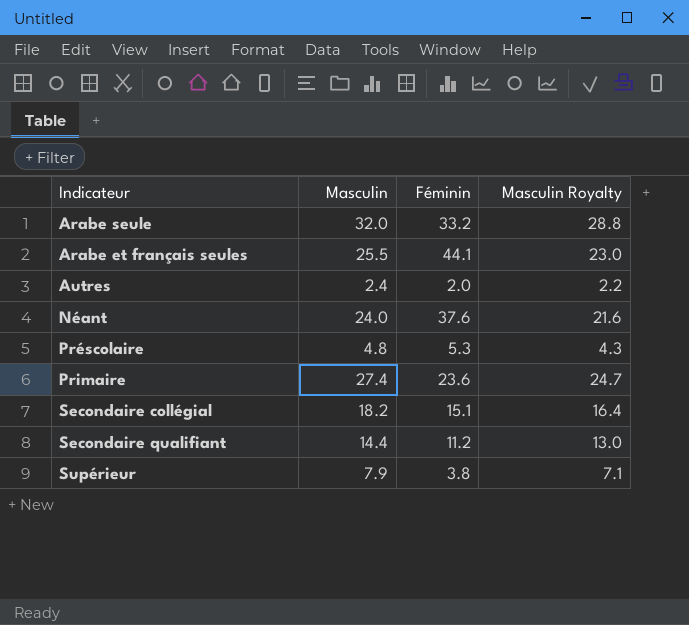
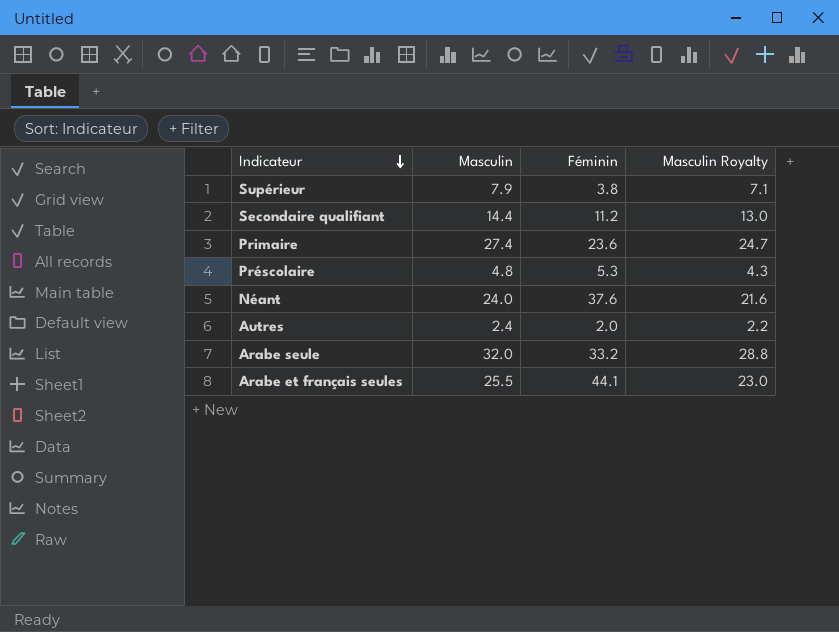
row order: none -> Indicateur descending
row Secondaire collégial: 18.2 | 15.1 | 16.4 -> none

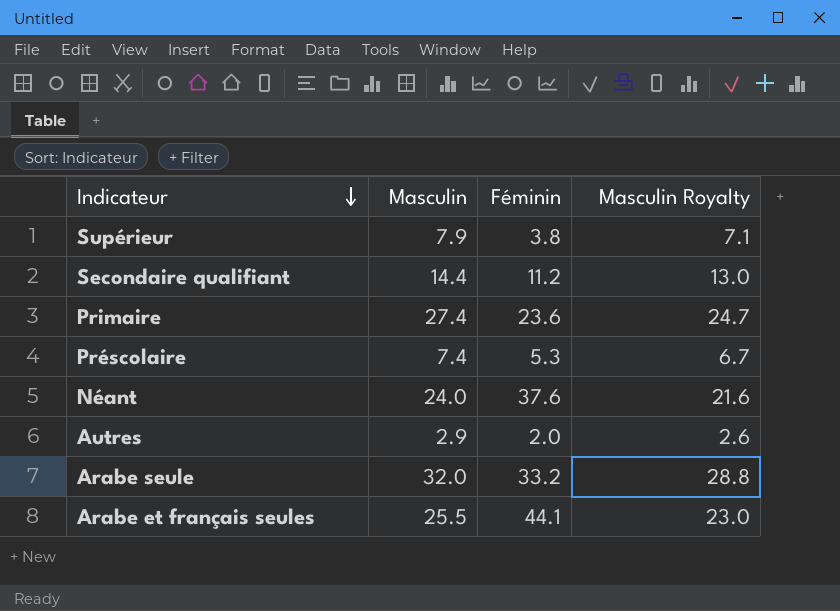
Préscolaire | Masculin: 4.8 -> 7.4
Préscolaire | Masculin Royalty: 4.3 -> 6.7
Autres | Masculin: 2.4 -> 2.9
Autres | Masculin Royalty: 2.2 -> 2.6

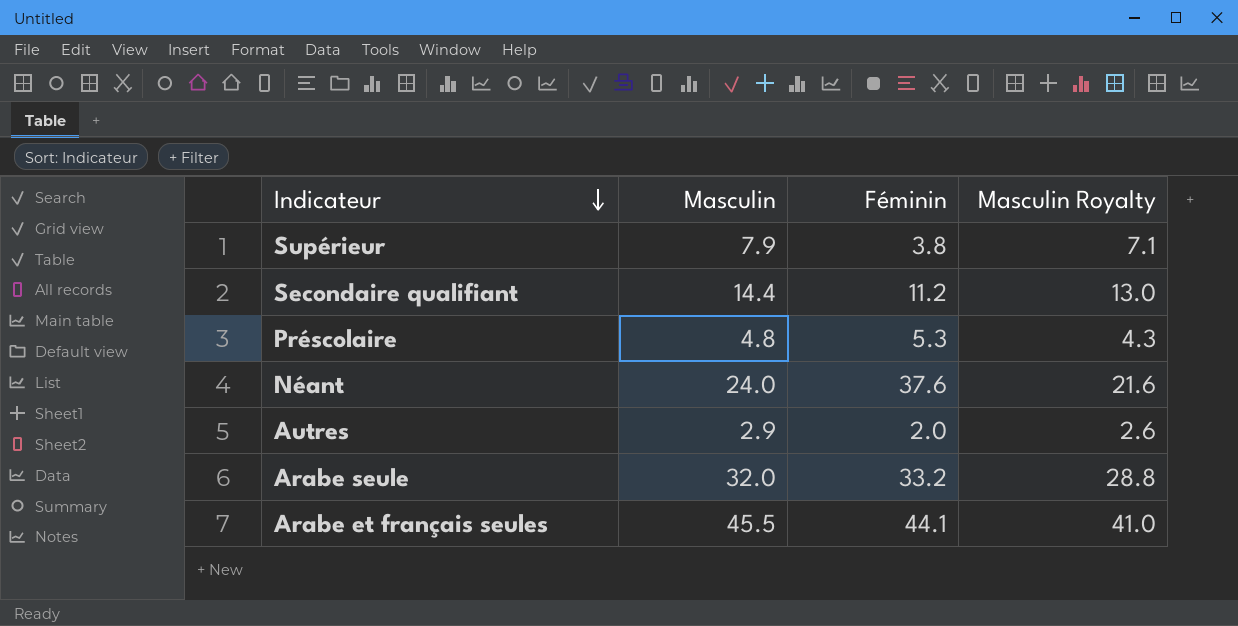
row Primaire: 27.4 | 23.6 | 24.7 -> none
Préscolaire | Masculin: 7.4 -> 4.8
Préscolaire | Masculin Royalty: 6.7 -> 4.3
Arabe et français seules | Masculin: 25.5 -> 45.5
Arabe et français seules | Masculin Royalty: 23.0 -> 41.0

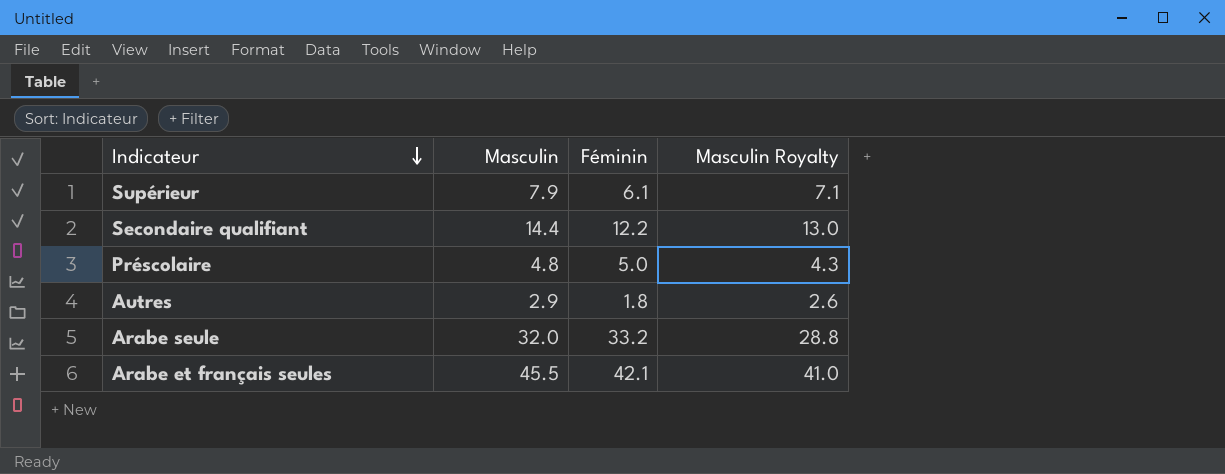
row Néant: 24.0 | 37.6 | 21.6 -> none
Supérieur | Féminin: 3.8 -> 6.1
Secondaire qualifiant | Féminin: 11.2 -> 12.2
Préscolaire | Féminin: 5.3 -> 5.0
Autres | Féminin: 2.0 -> 1.8
Arabe et français seules | Féminin: 44.1 -> 42.1

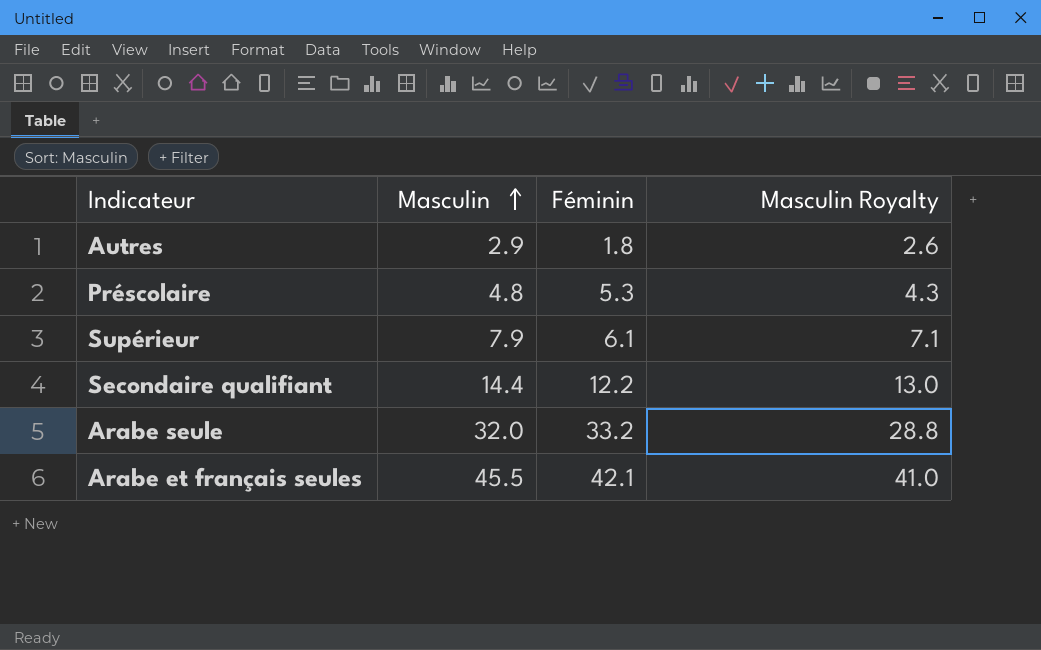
row order: Indicateur descending -> Masculin ascending
Préscolaire | Féminin: 5.0 -> 5.3

